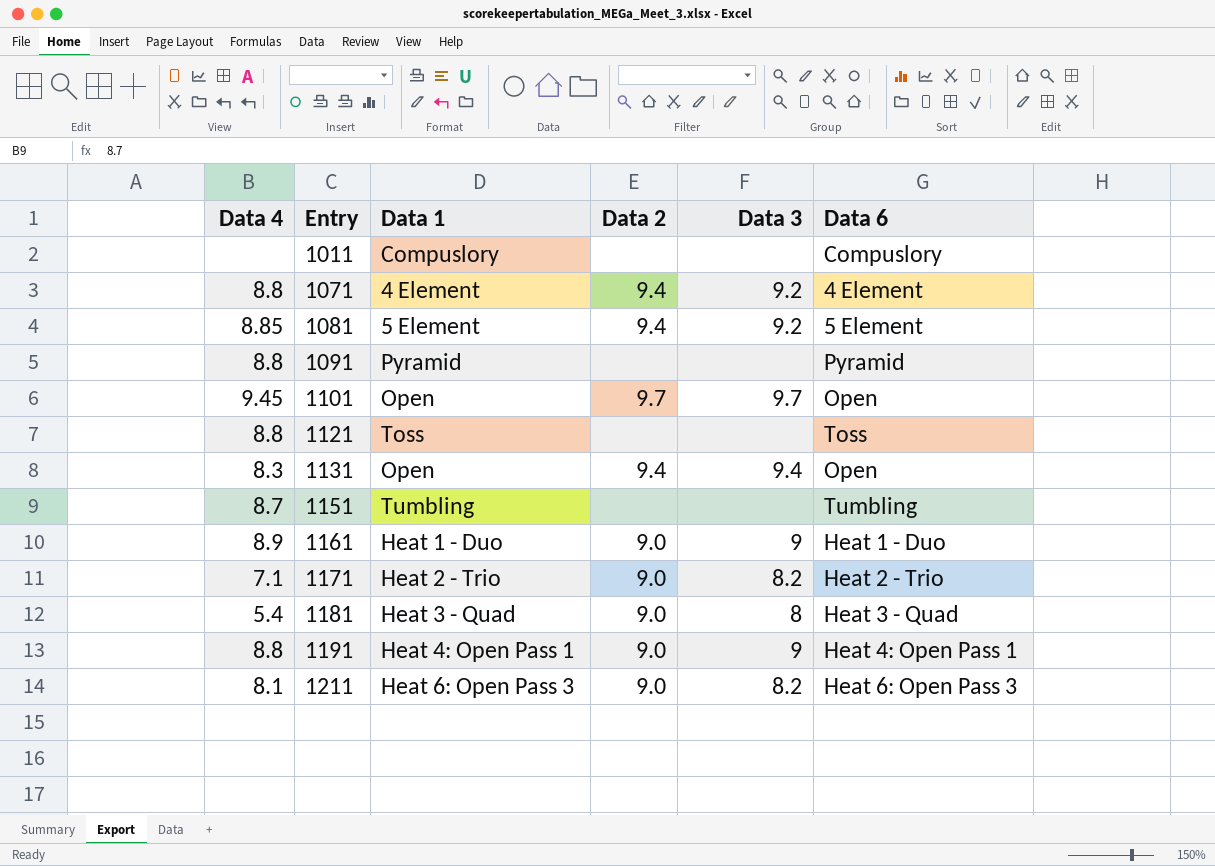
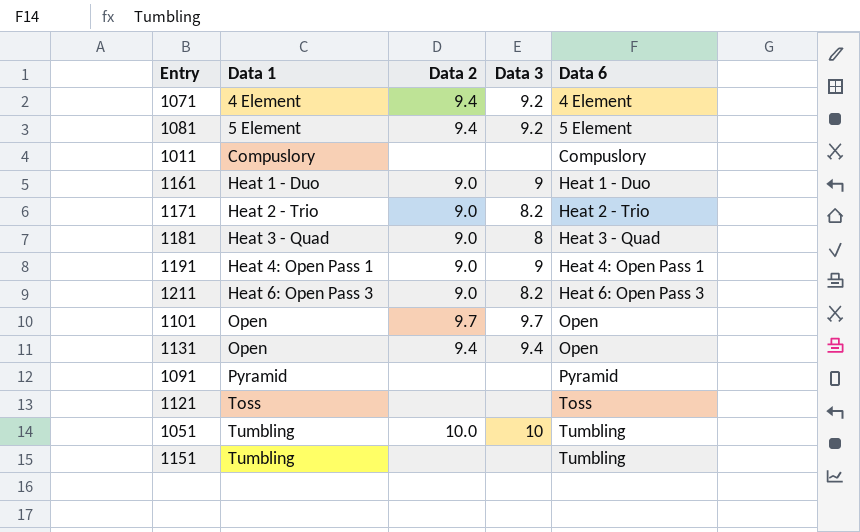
row order: Entry ascending -> Data 1 ascending
column Data 4 | position: 1 -> none
row 1051: none -> Tumbling | 10.0 | 10 | Tumbling

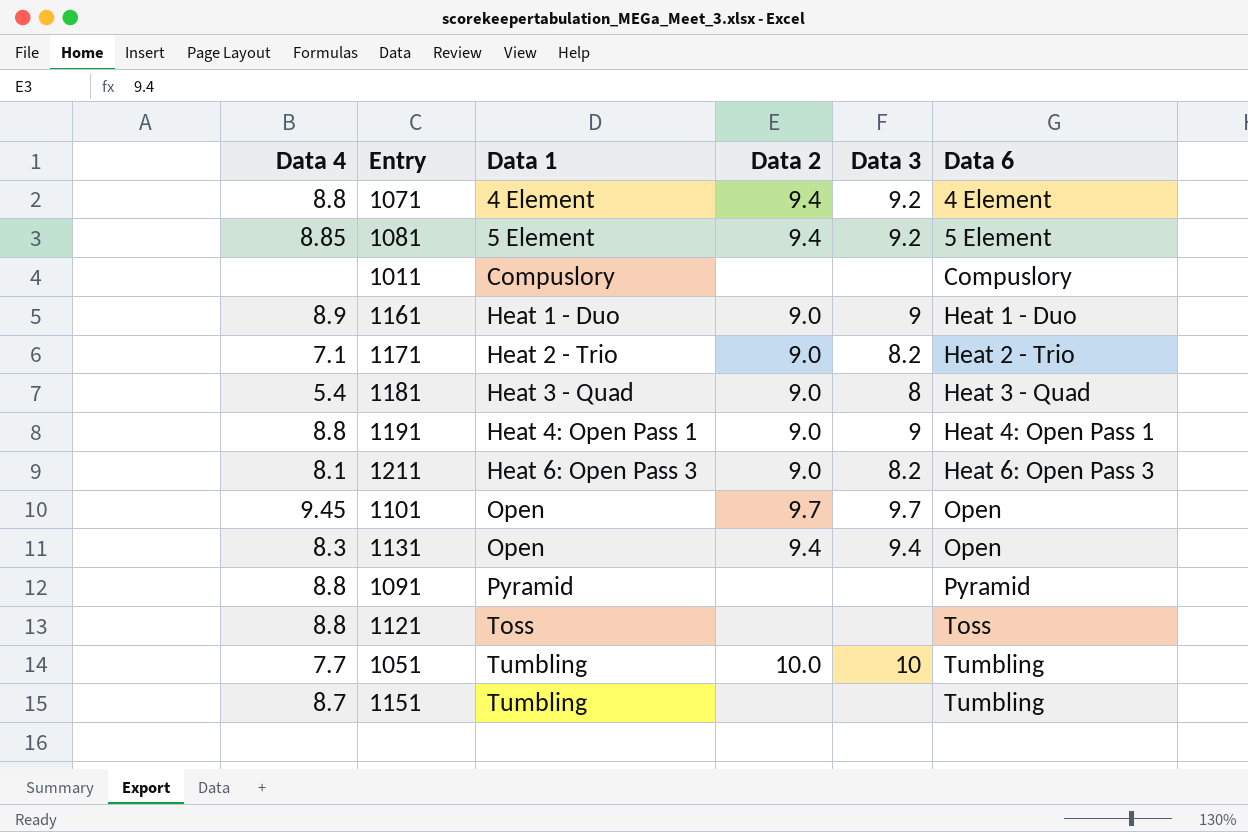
column Data 4 | position: none -> 1

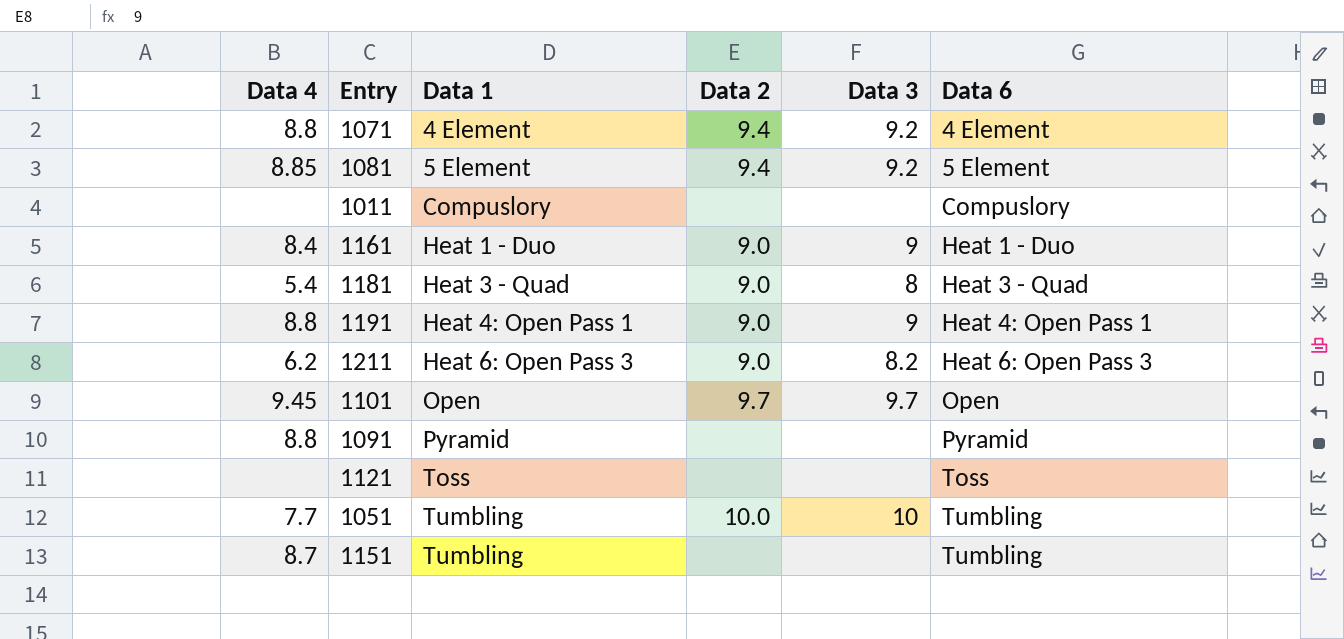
row 1171: 7.1 | Heat 2 - Trio | 9.0 | 8.2 | Heat 2 - Trio -> none
row 1131: 8.3 | Open | 9.4 | 9.4 | Open -> none
1161 | Data 4: 8.9 -> 8.4
1211 | Data 4: 8.1 -> 6.2
1121 | Data 4: 8.8 -> none

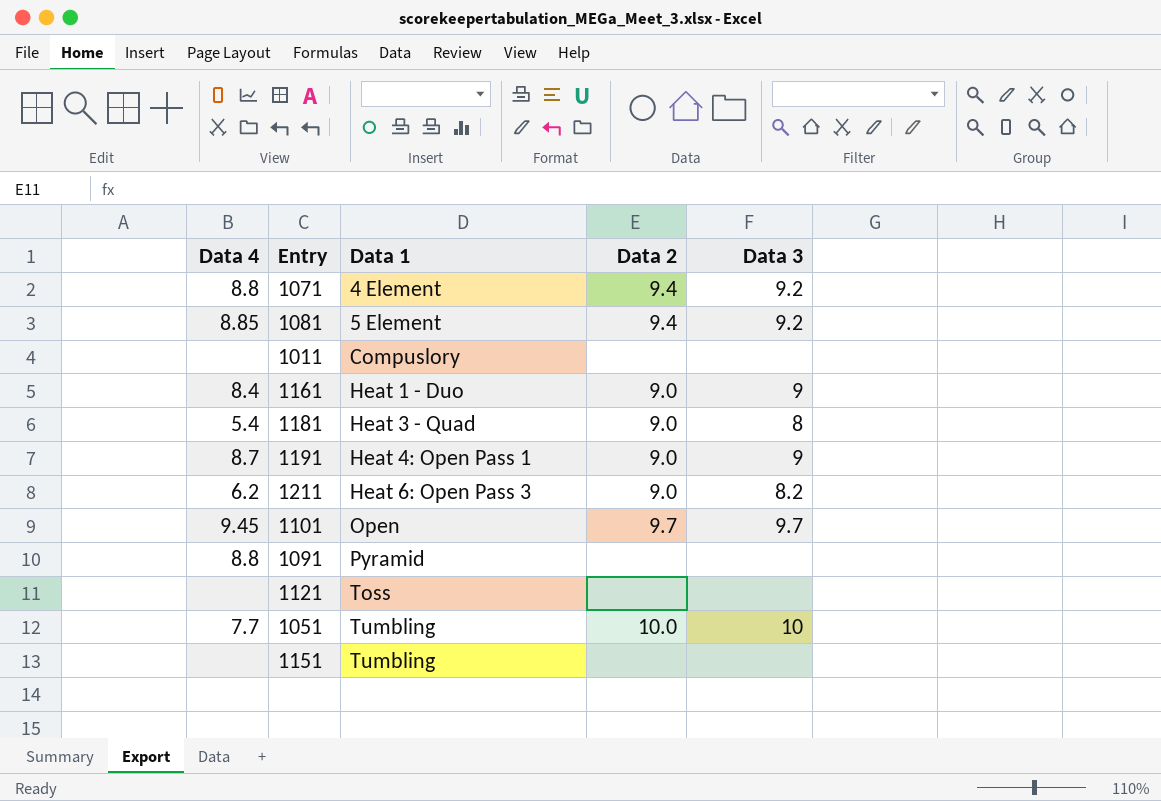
column Data 6 | position: 6 -> none
1191 | Data 4: 8.8 -> 8.7
1151 | Data 4: 8.7 -> none

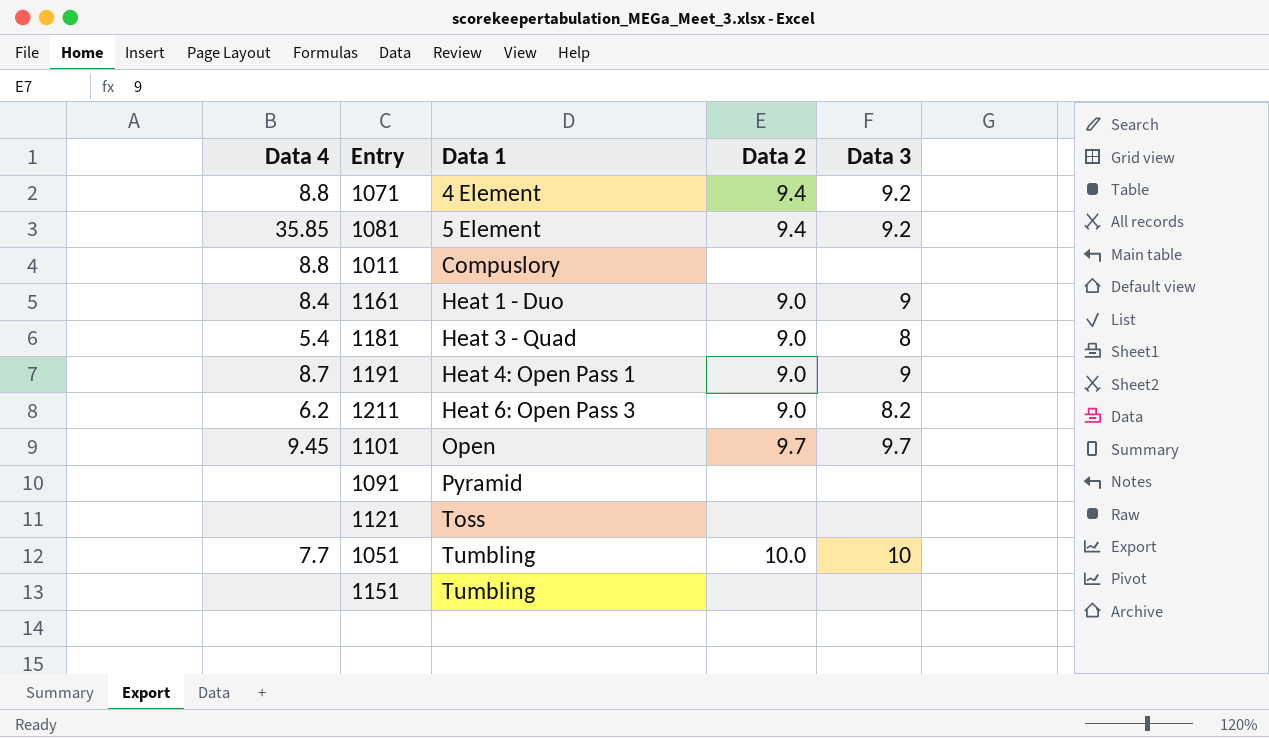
1081 | Data 4: 8.85 -> 35.85
1011 | Data 4: none -> 8.8
1091 | Data 4: 8.8 -> none

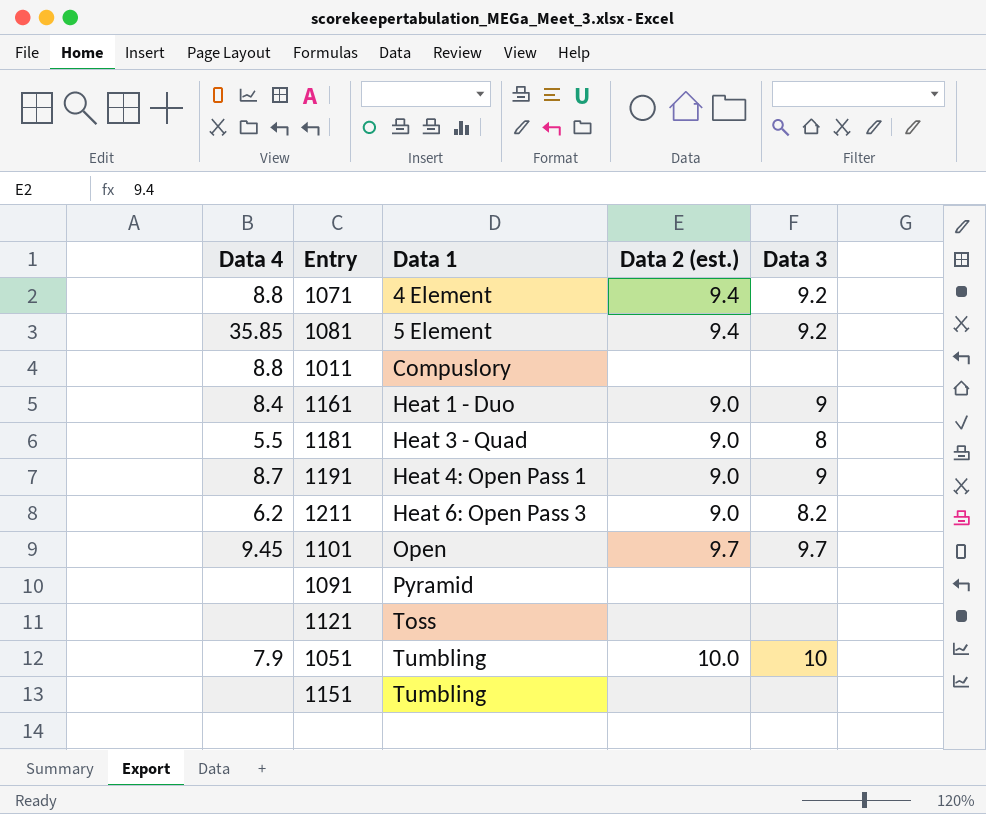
column name: Data 2 -> Data 2 (est.)
1181 | Data 4: 5.4 -> 5.5
1051 | Data 4: 7.7 -> 7.9

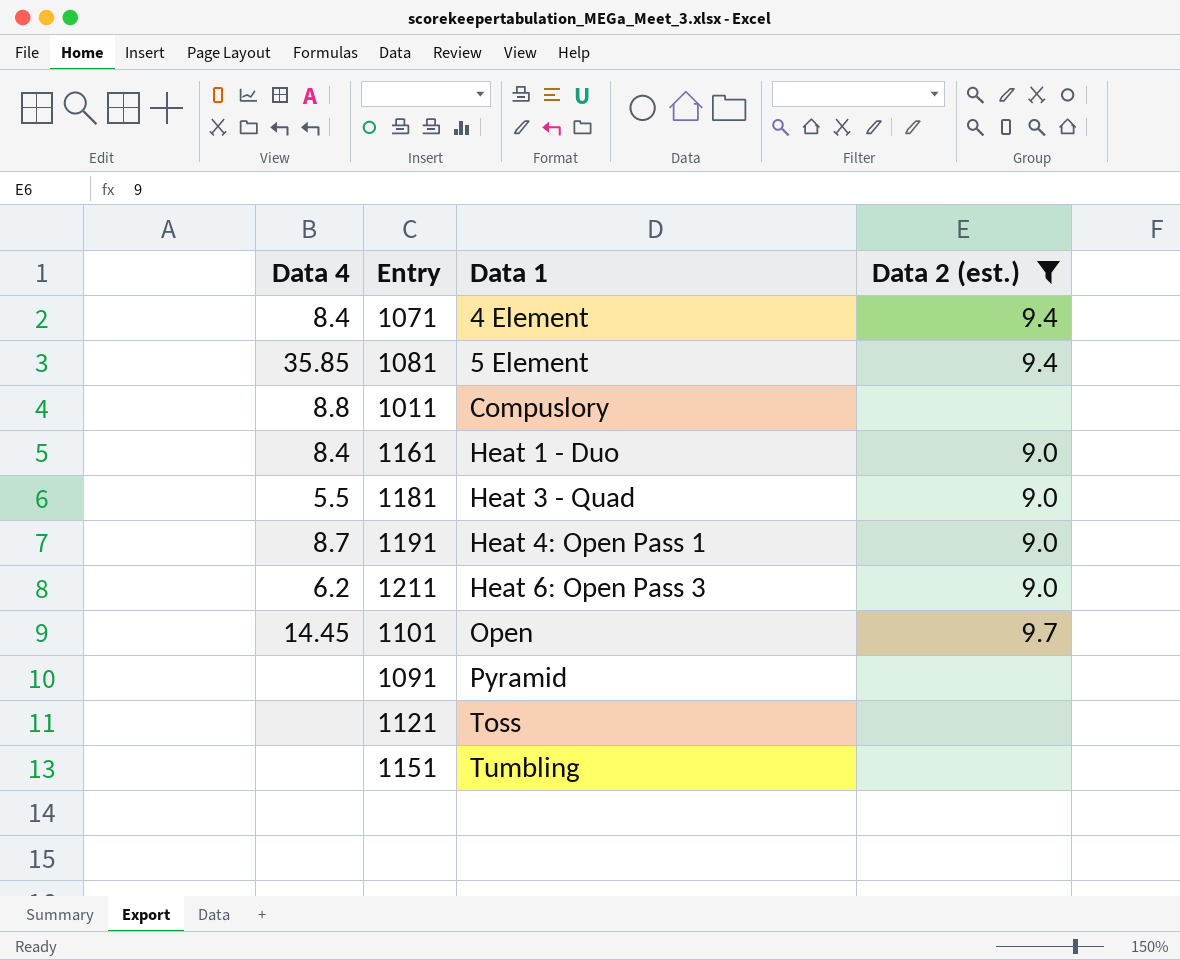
filter: none -> Data 2 (est.) != 10.0
column Data 3 | position: 5 -> none
1071 | Data 4: 8.8 -> 8.4
1101 | Data 4: 9.45 -> 14.45

